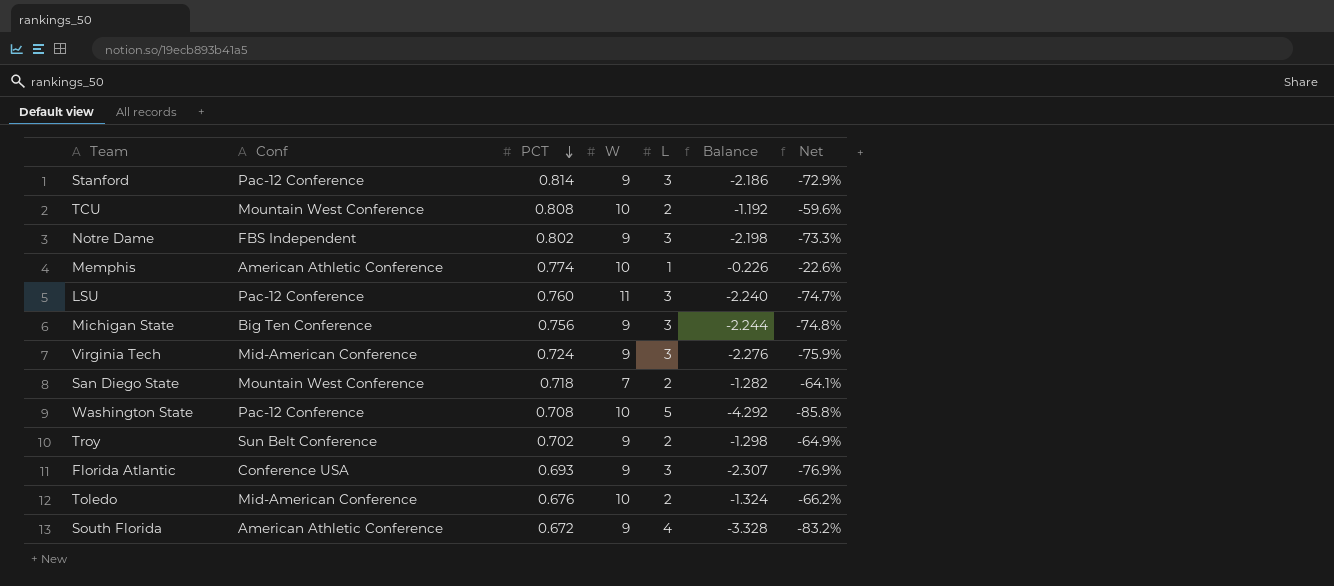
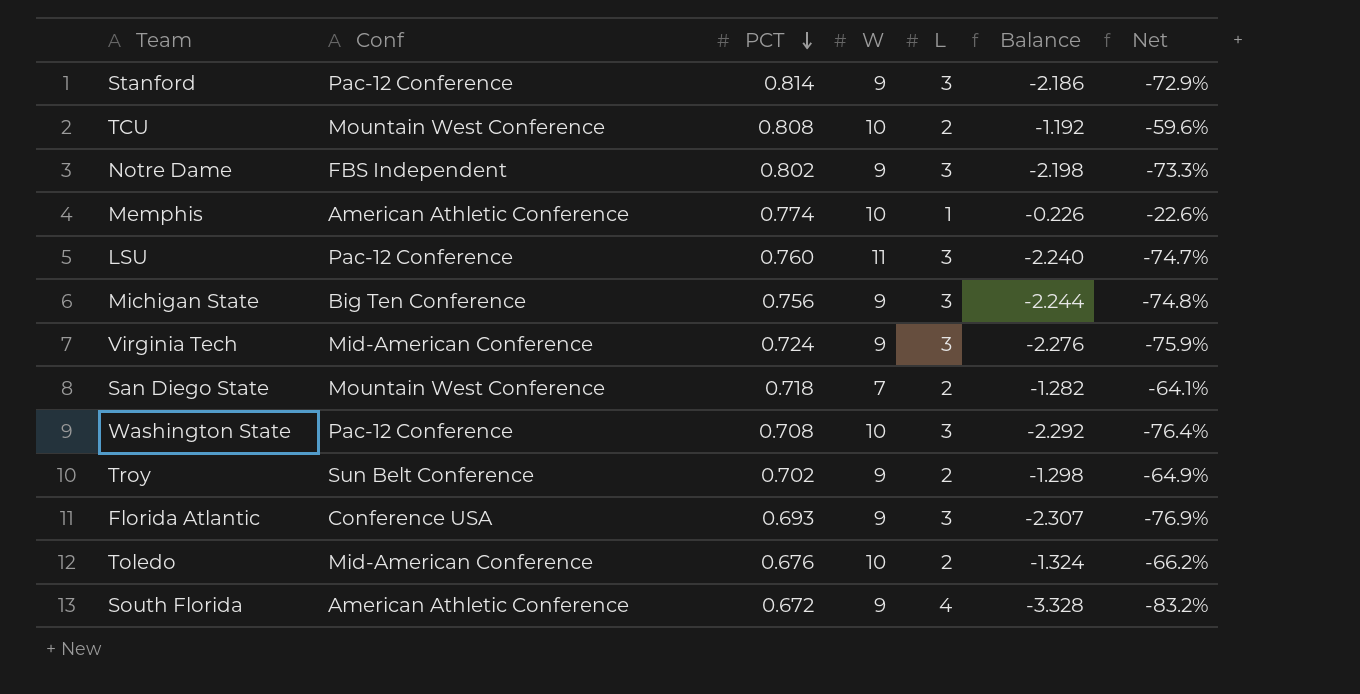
Washington State | L: 5 -> 3
Washington State | Balance: -4.292 -> -2.292
Washington State | Net: -85.8% -> -76.4%

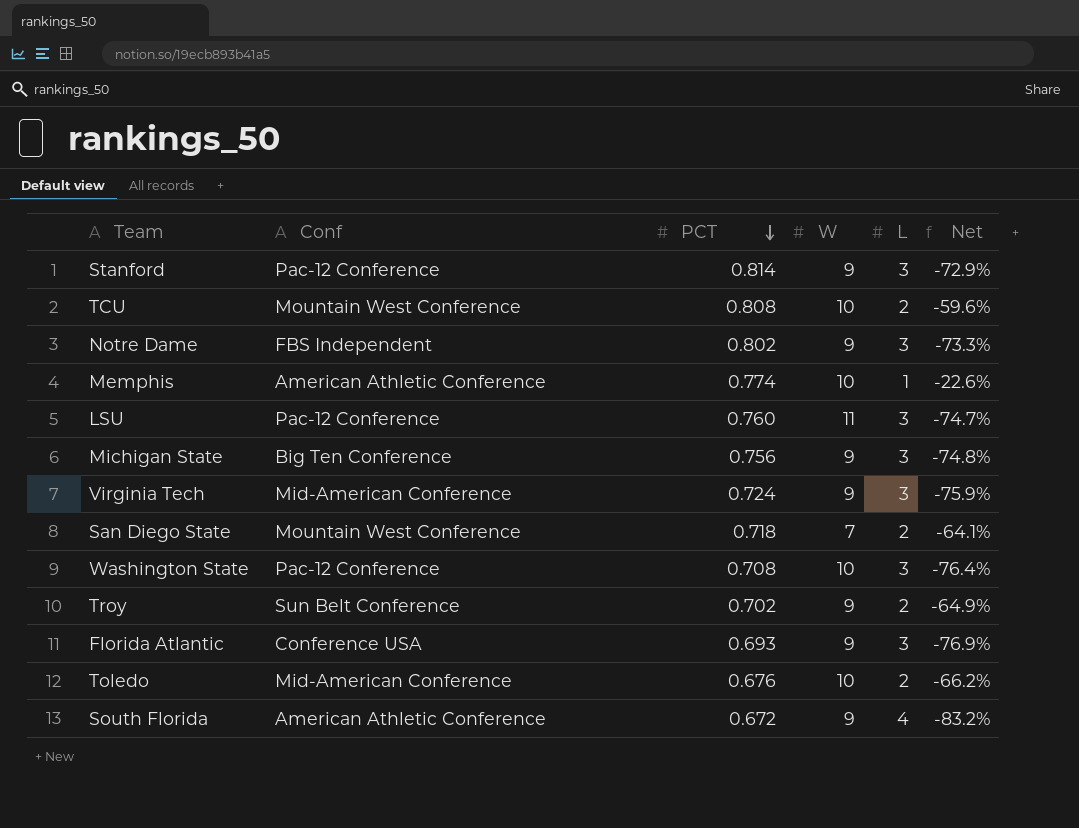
column Balance | formula: [PCT] - [L] -> none

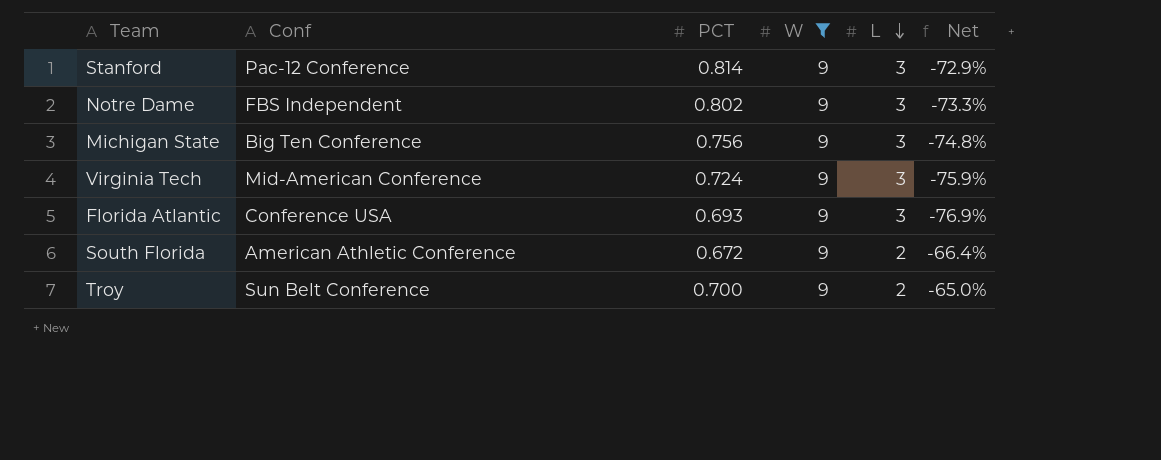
filter: none -> W = 9
row order: PCT descending -> L descending
South Florida | L: 4 -> 2
South Florida | Net: -83.2% -> -66.4%
Troy | PCT: 0.702 -> 0.700
Troy | Net: -64.9% -> -65.0%

